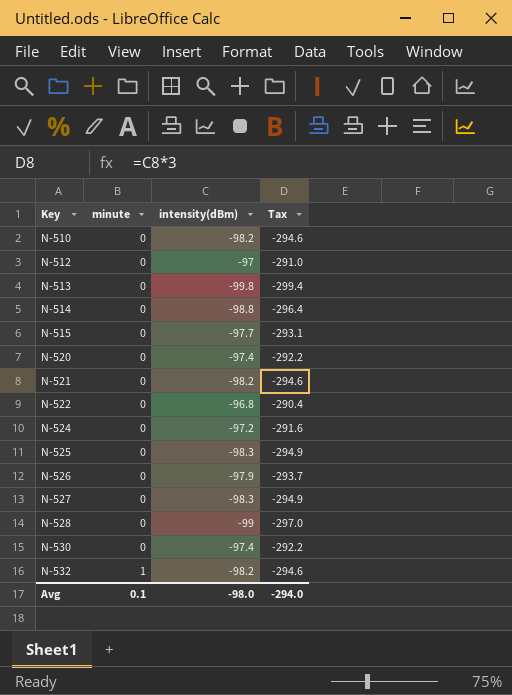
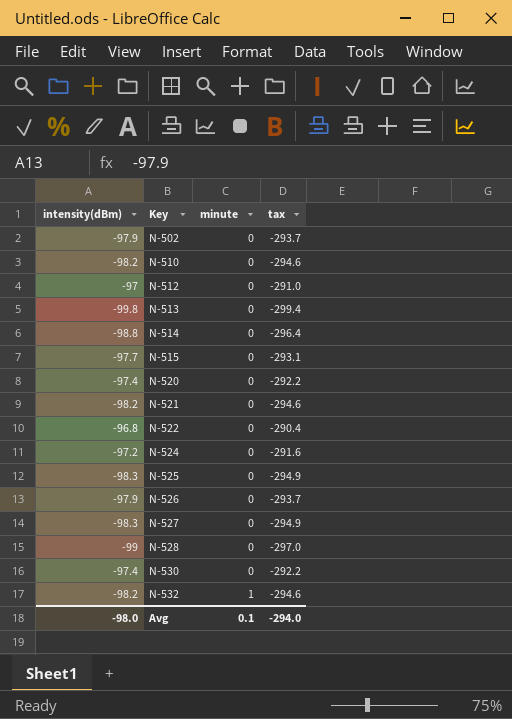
column intensity(dBm) | position: 3 -> 1
column name: Tax -> tax
row N-502: none -> -97.9 | 0 | -293.7

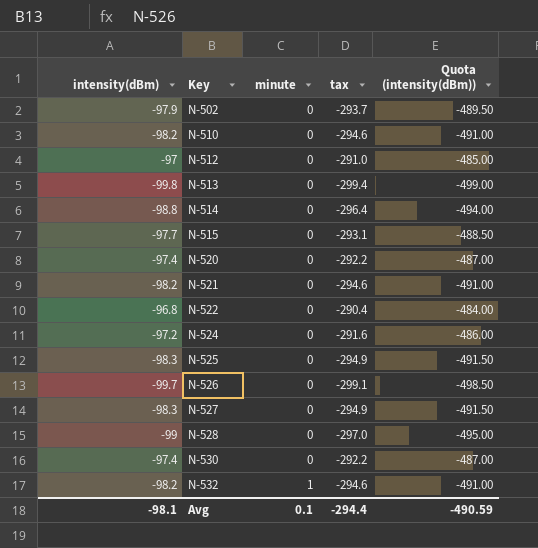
column Quota (intensity(dBm)) | formula: none -> [intensity(dBm)] * 5
N-526 | intensity(dBm): -97.9 -> -99.7
N-526 | tax: -293.7 -> -299.1
Avg | intensity(dBm): -98.0 -> -98.1
Avg | tax: -294.0 -> -294.4

